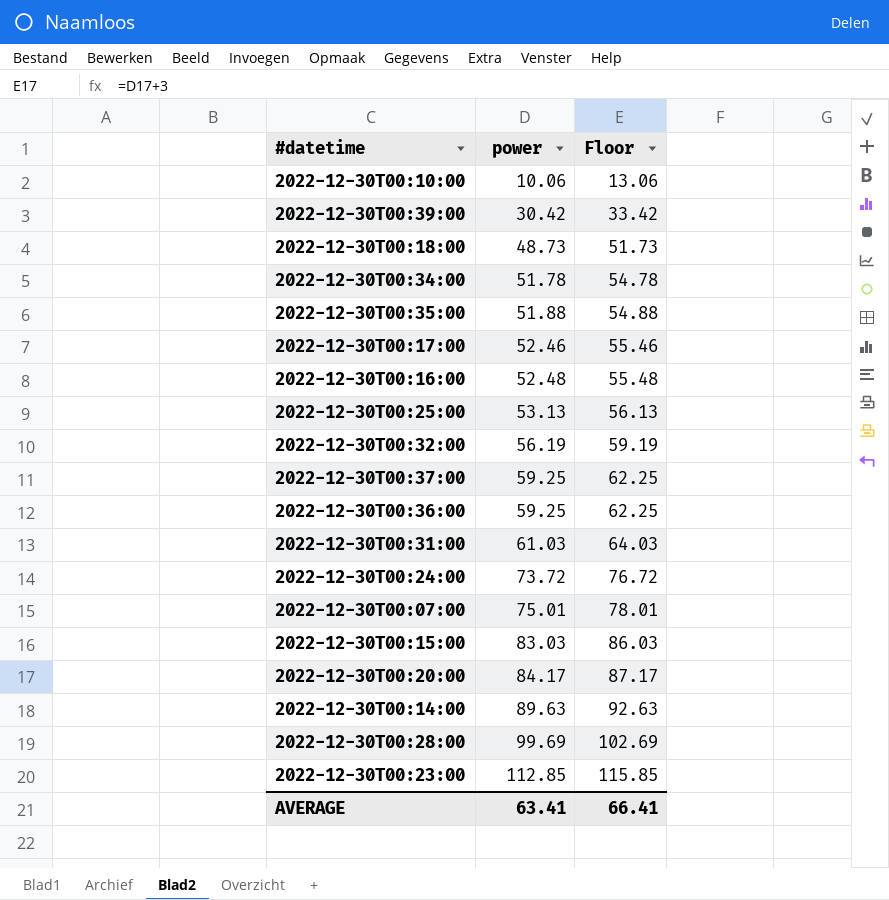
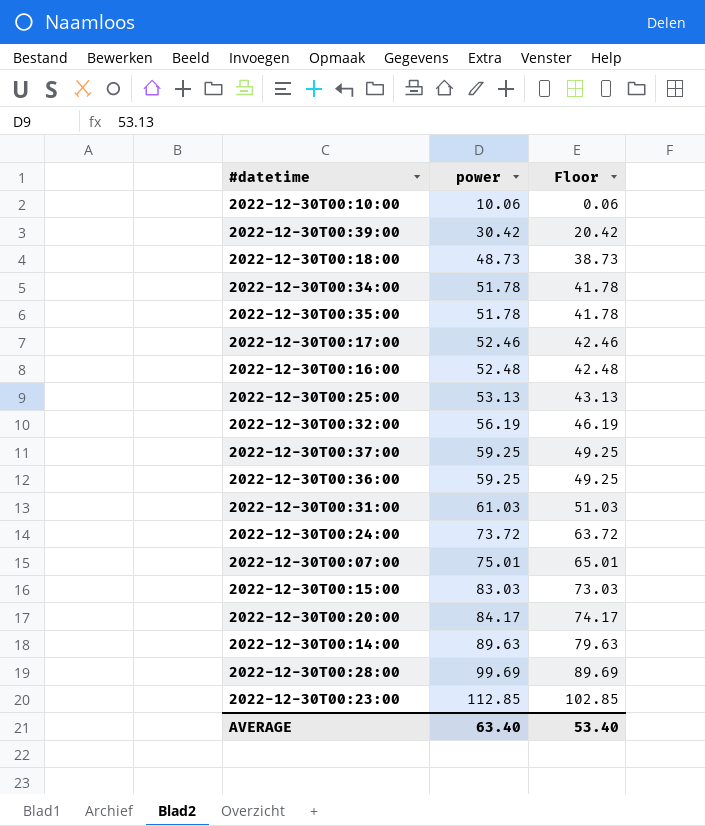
column Floor | formula: [power] + 3 -> [power] - 10
2022-12-30T00:35:00 | power: 51.88 -> 51.78
AVERAGE | power: 63.41 -> 63.40
AVERAGE | Floor: 66.41 -> 53.40

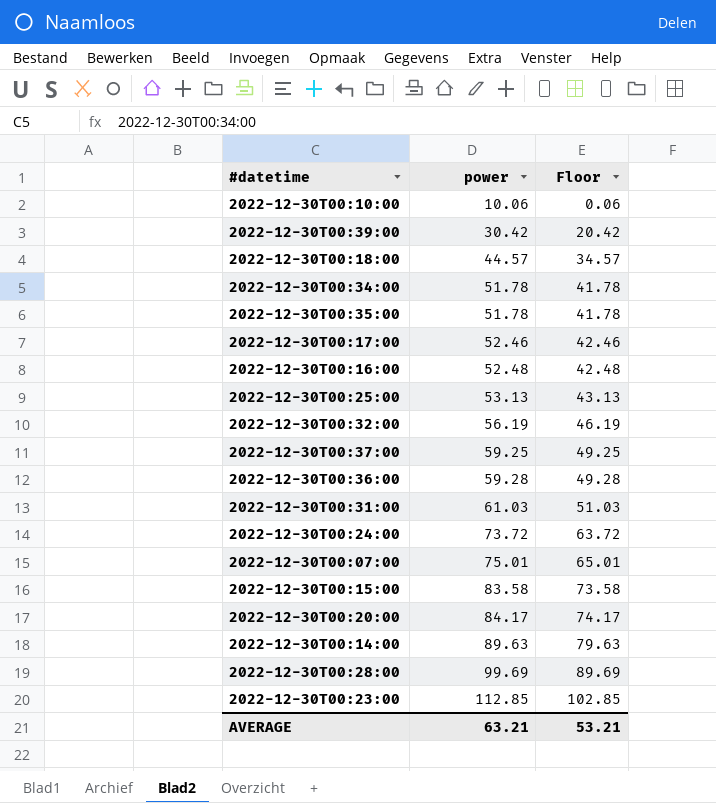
2022-12-30T00:18:00 | power: 48.73 -> 44.57
2022-12-30T00:18:00 | Floor: 38.73 -> 34.57
2022-12-30T00:36:00 | power: 59.25 -> 59.28
2022-12-30T00:36:00 | Floor: 49.25 -> 49.28
2022-12-30T00:15:00 | power: 83.03 -> 83.58
2022-12-30T00:15:00 | Floor: 73.03 -> 73.58
AVERAGE | power: 63.40 -> 63.21
AVERAGE | Floor: 53.40 -> 53.21

